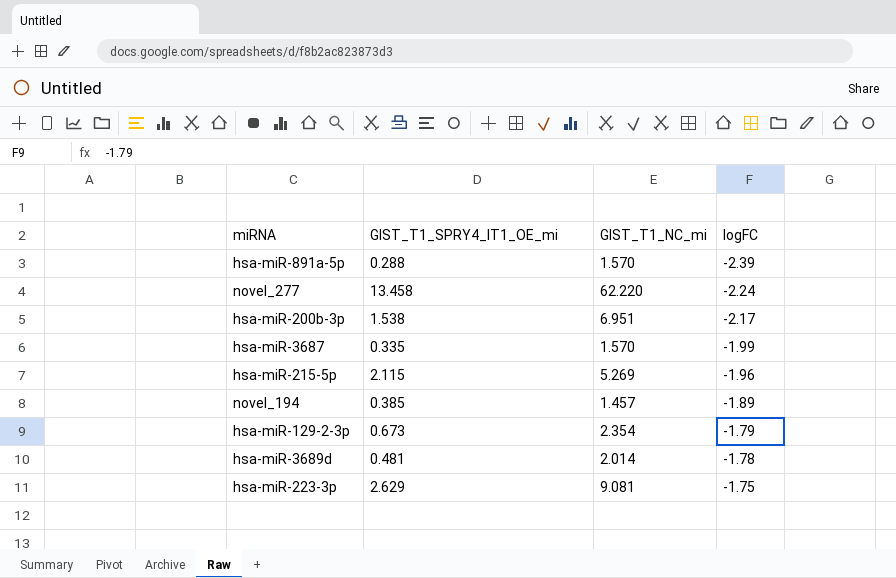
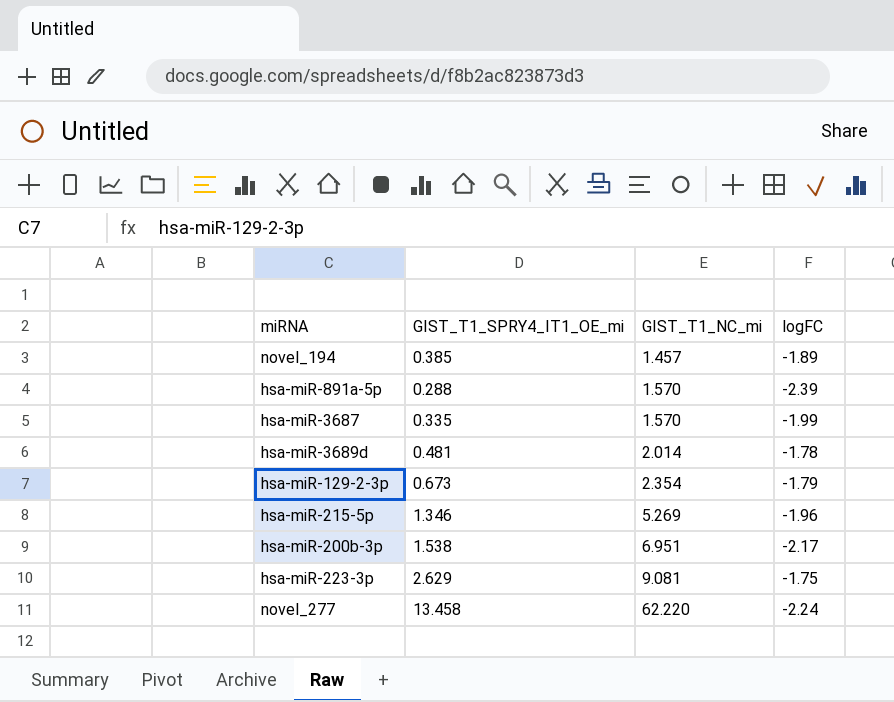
row order: logFC ascending -> GIST_T1_NC_mi ascending
hsa-miR-215-5p | GIST_T1_SPRY4_IT1_OE_mi: 2.115 -> 1.346

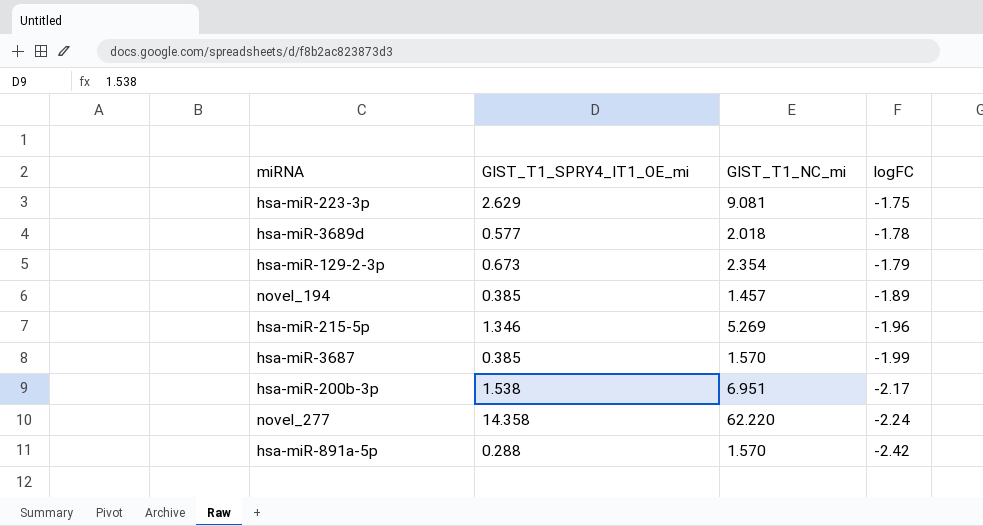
row order: GIST_T1_NC_mi ascending -> logFC descending
hsa-miR-3689d | GIST_T1_SPRY4_IT1_OE_mi: 0.481 -> 0.577
hsa-miR-3689d | GIST_T1_NC_mi: 2.014 -> 2.018
hsa-miR-3687 | GIST_T1_SPRY4_IT1_OE_mi: 0.335 -> 0.385
novel_277 | GIST_T1_SPRY4_IT1_OE_mi: 13.458 -> 14.358
hsa-miR-891a-5p | logFC: -2.39 -> -2.42

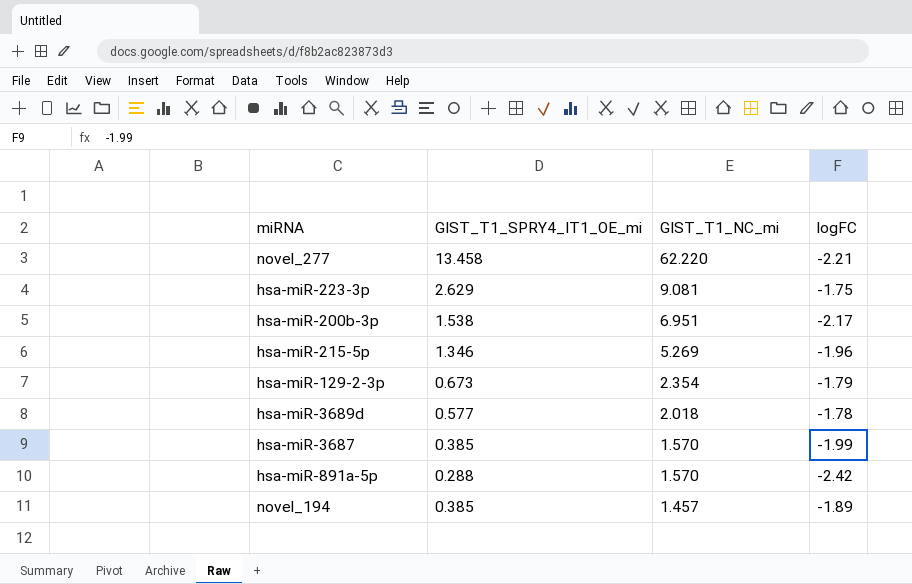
row order: logFC descending -> GIST_T1_NC_mi descending
novel_277 | GIST_T1_SPRY4_IT1_OE_mi: 14.358 -> 13.458
novel_277 | logFC: -2.24 -> -2.21

